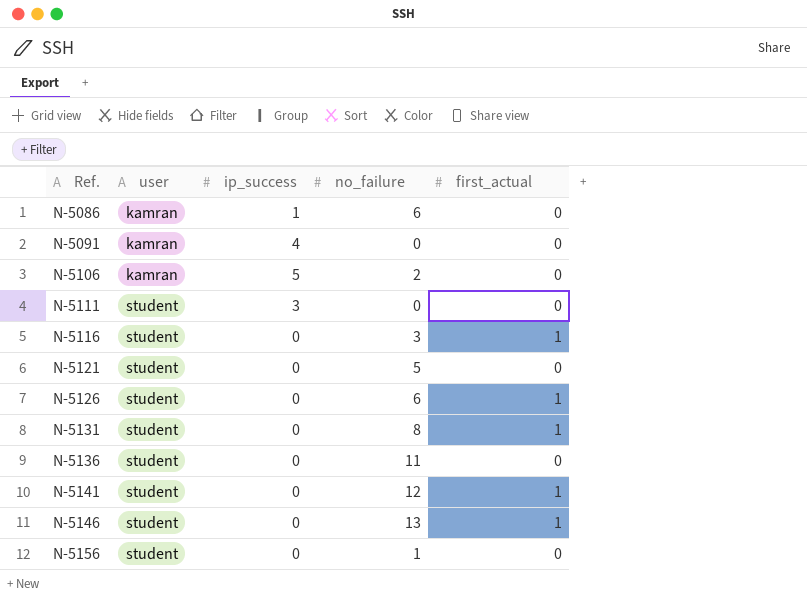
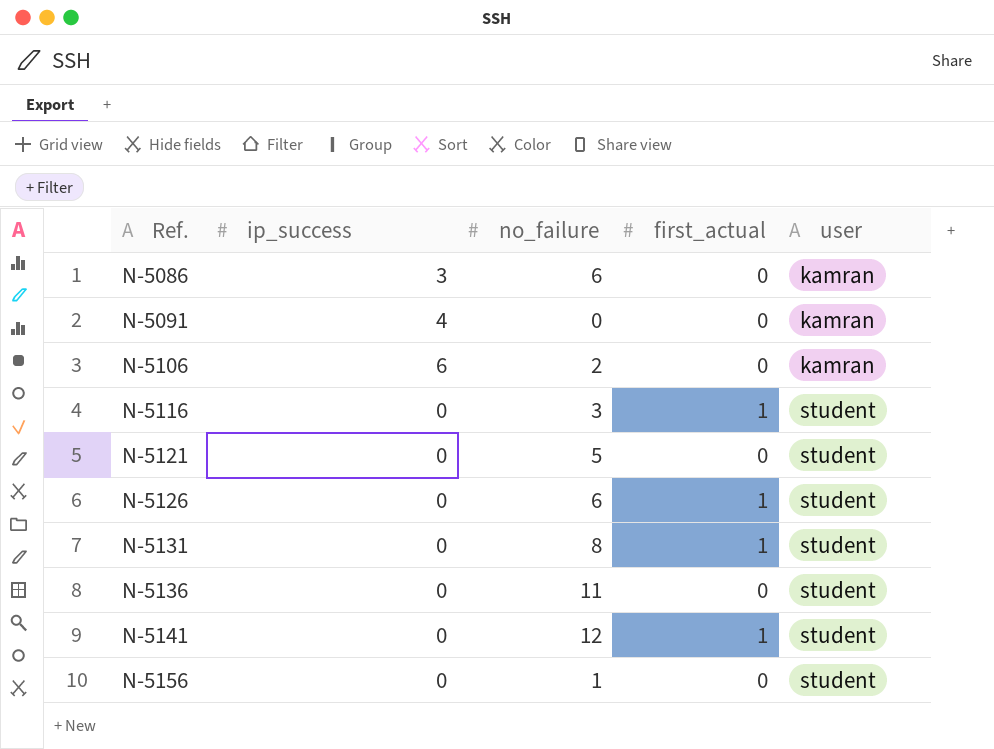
column user | position: 2 -> 5
row N-5111: student | 3 | 0 | 0 -> none
row N-5146: student | 0 | 13 | 1 -> none
N-5086 | ip_success: 1 -> 3
N-5106 | ip_success: 5 -> 6

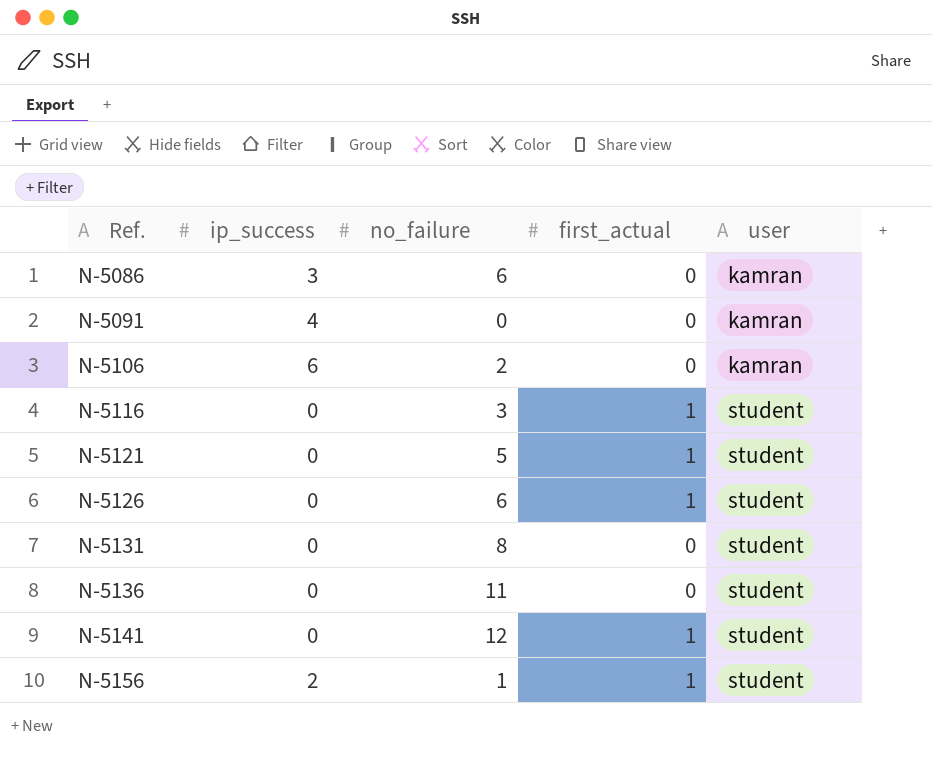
N-5121 | first_actual: 0 -> 1
N-5131 | first_actual: 1 -> 0
N-5156 | ip_success: 0 -> 2
N-5156 | first_actual: 0 -> 1

